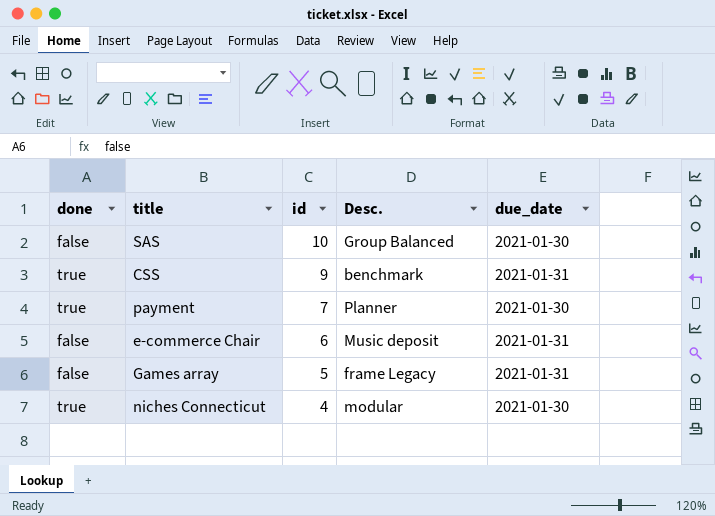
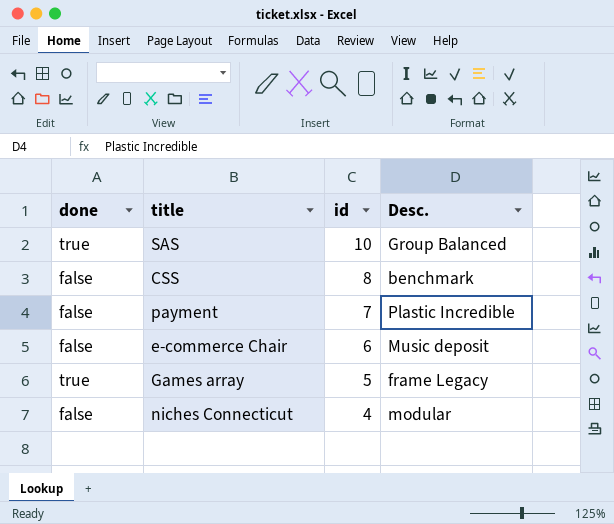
column due_date | position: 5 -> none
SAS | done: false -> true
CSS | done: true -> false
CSS | id: 9 -> 8
payment | done: true -> false
payment | Desc.: Planner -> Plastic Incredible
Games array | done: false -> true
niches Connecticut | done: true -> false

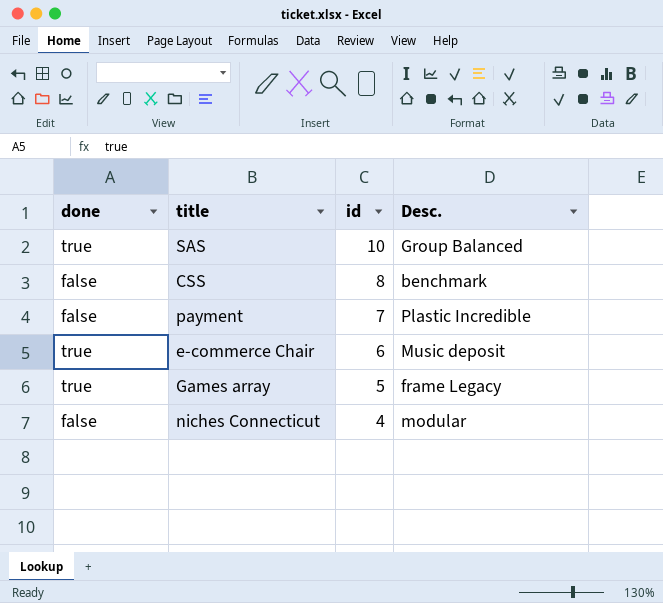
e-commerce Chair | done: false -> true

